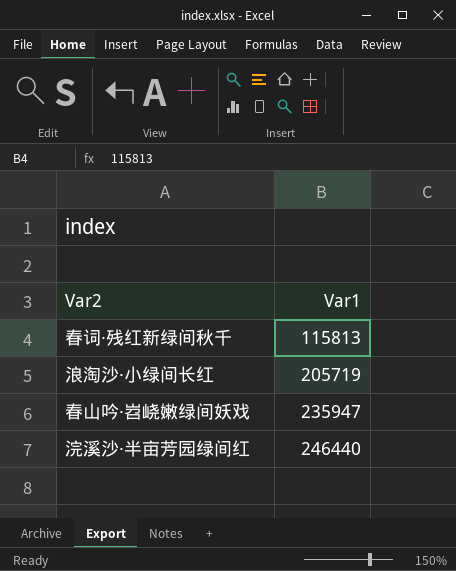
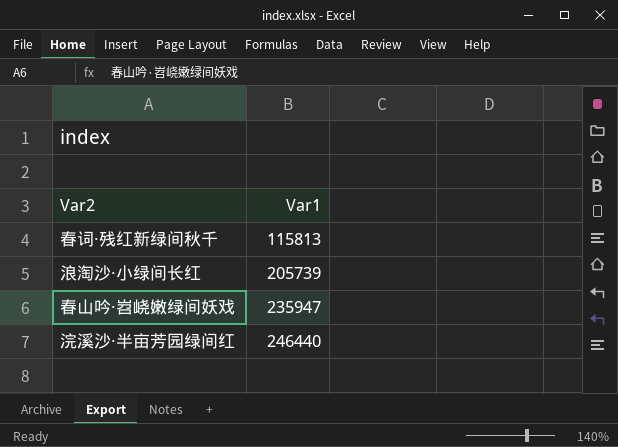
浪淘沙·小绿间长红 | Var1: 205719 -> 205739

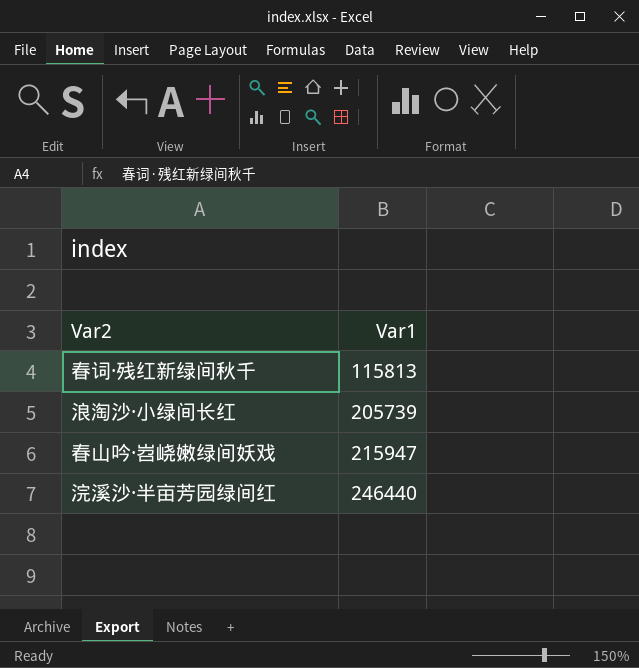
春山吟·岧峣嫩绿间妖戏 | Var1: 235947 -> 215947

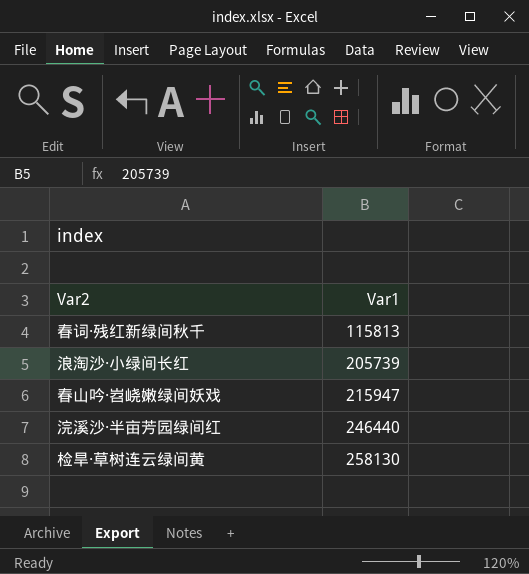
row 检旱·草树连云绿间黄: none -> 258130

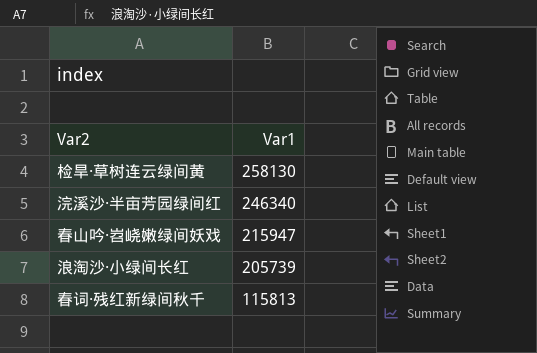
row order: Var1 ascending -> Var1 descending
浣溪沙·半亩芳园绿间红 | Var1: 246440 -> 246340

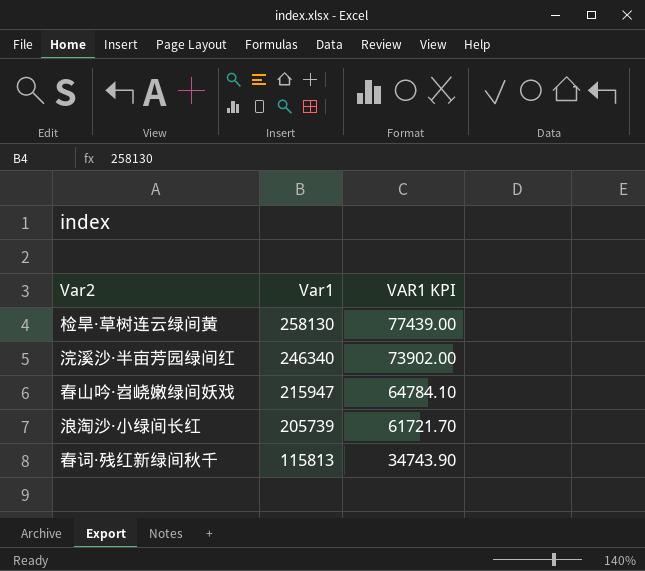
column VAR1 KPI | formula: none -> [Var1] * 0.3

